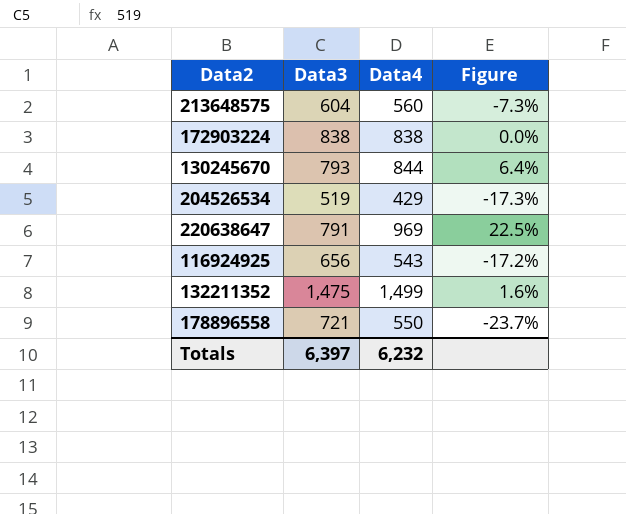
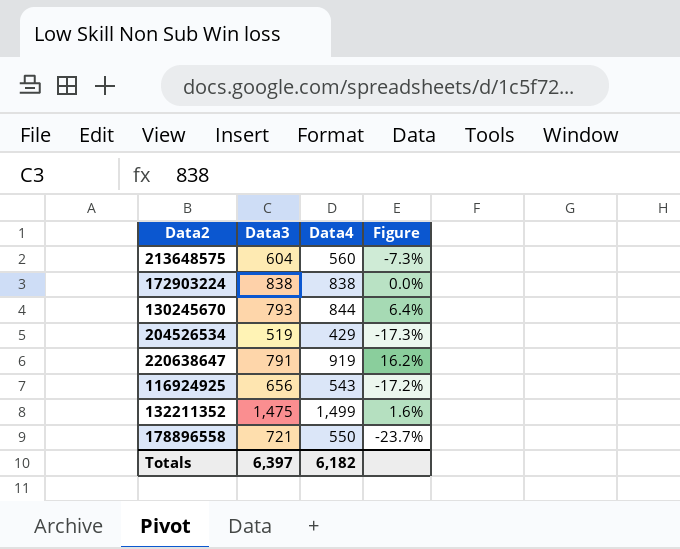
220638647 | Data4: 969 -> 919
220638647 | Figure: 22.5% -> 16.2%
Totals | Data4: 6,232 -> 6,182

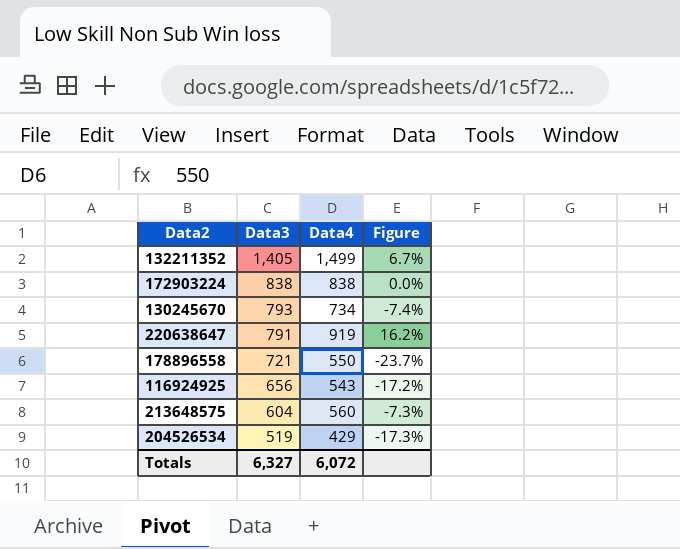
row order: none -> Data3 descending
132211352 | Data3: 1,475 -> 1,405
132211352 | Figure: 1.6% -> 6.7%
130245670 | Data4: 844 -> 734
130245670 | Figure: 6.4% -> -7.4%
Totals | Data3: 6,397 -> 6,327
Totals | Data4: 6,182 -> 6,072

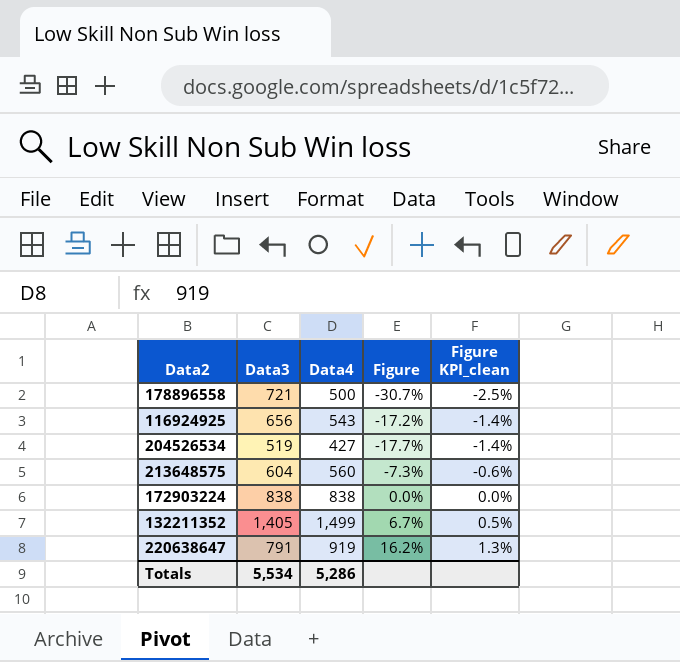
row order: Data3 descending -> Figure KPI_clean ascending
column Figure KPI_clean | formula: none -> [Figure] * 0.08
row 130245670: 793 | 734 | -7.4% -> none
178896558 | Data4: 550 -> 500
178896558 | Figure: -23.7% -> -30.7%
204526534 | Data4: 429 -> 427
204526534 | Figure: -17.3% -> -17.7%
Totals | Data3: 6,327 -> 5,534
Totals | Data4: 6,072 -> 5,286

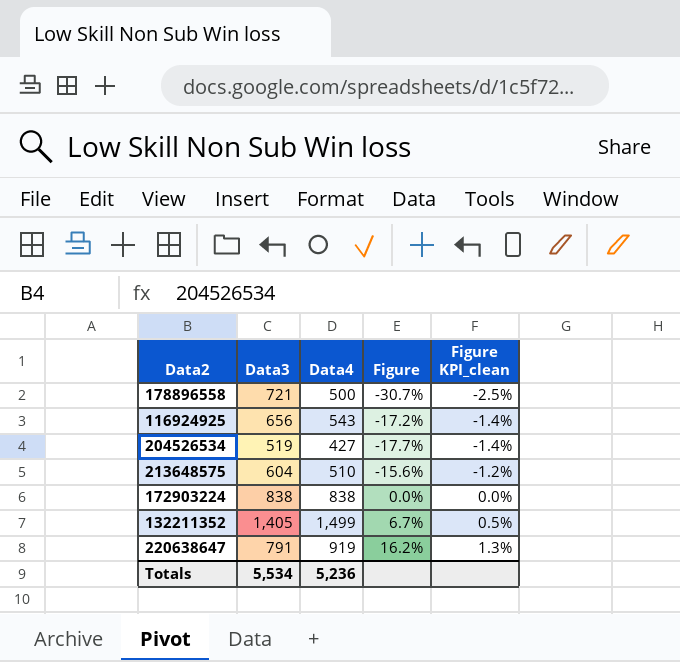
213648575 | Data4: 560 -> 510
213648575 | Figure: -7.3% -> -15.6%
213648575 | Figure KPI_clean: -0.6% -> -1.2%
Totals | Data4: 5,286 -> 5,236

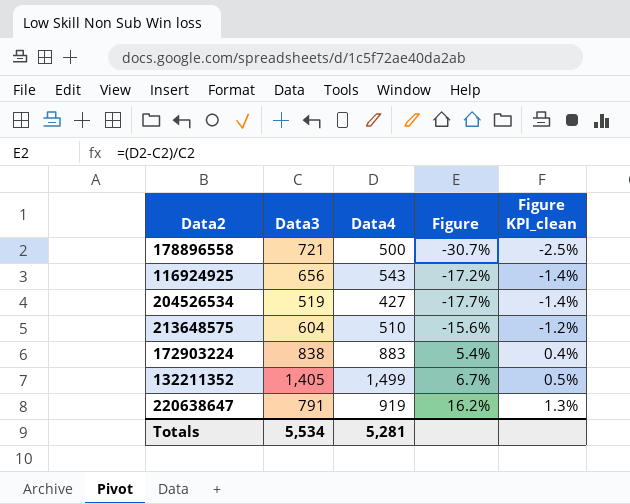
172903224 | Data4: 838 -> 883
172903224 | Figure: 0.0% -> 5.4%
172903224 | Figure KPI_clean: 0.0% -> 0.4%
Totals | Data4: 5,236 -> 5,281

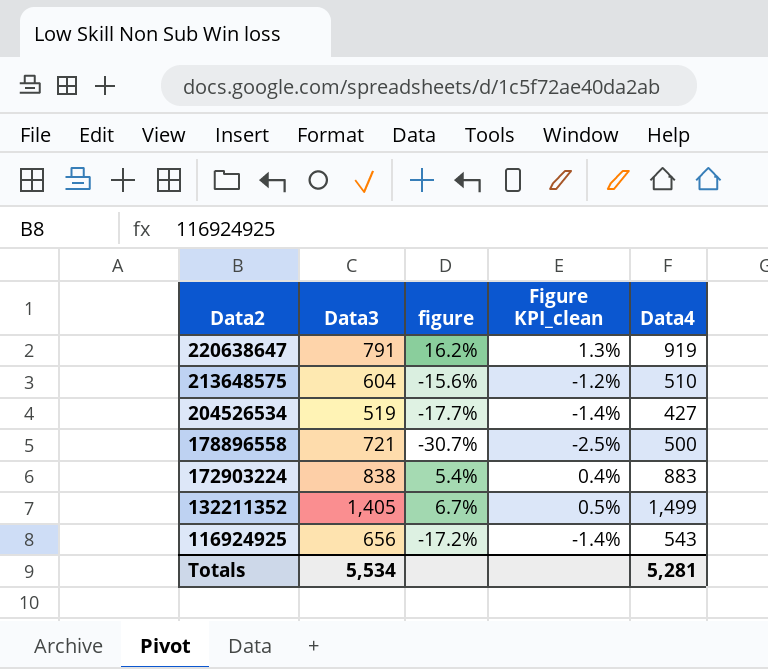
row order: Figure KPI_clean ascending -> Data2 descending
column name: Figure -> figure
column Data4 | position: 3 -> 5

